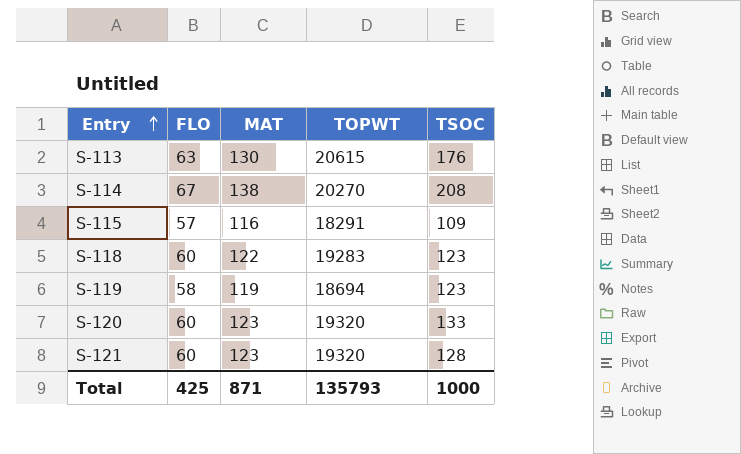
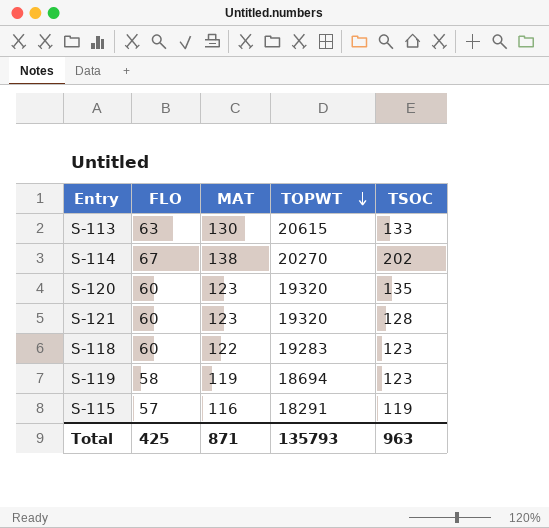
row order: Entry ascending -> TOPWT descending
S-113 | TSOC: 176 -> 133
S-114 | TSOC: 208 -> 202
S-120 | TSOC: 133 -> 135
S-115 | TSOC: 109 -> 119
Total | TSOC: 1000 -> 963

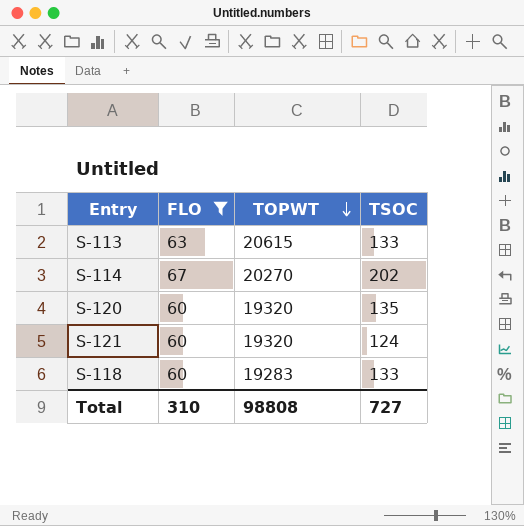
filter: none -> FLO >= 60
column MAT | position: 3 -> none
S-121 | TSOC: 128 -> 124
S-118 | TSOC: 123 -> 133
Total | FLO: 425 -> 310
Total | TOPWT: 135793 -> 98808
Total | TSOC: 963 -> 727

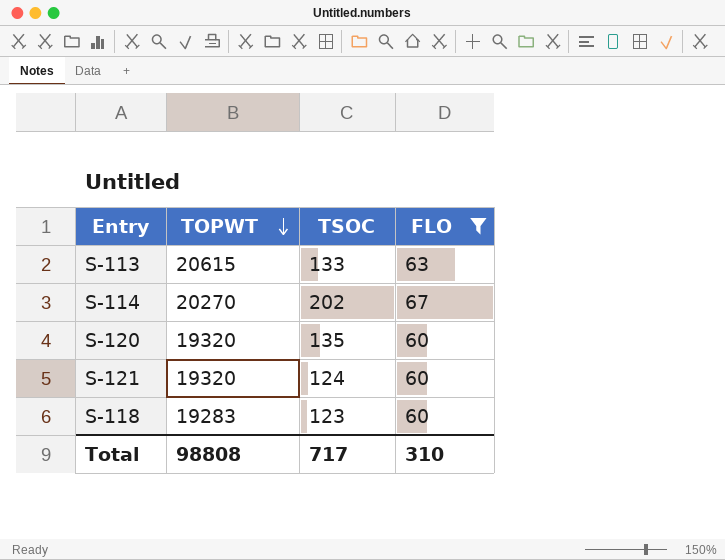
column FLO | position: 2 -> 4
S-118 | TSOC: 133 -> 123
Total | TSOC: 727 -> 717

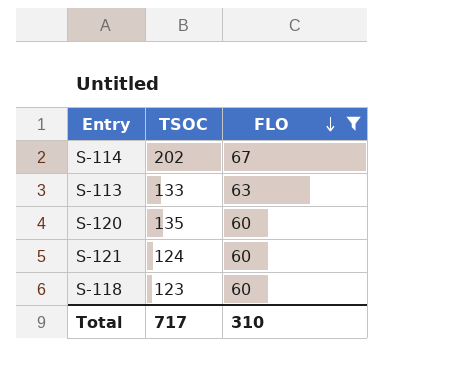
row order: TOPWT descending -> FLO descending
column TOPWT | position: 2 -> none

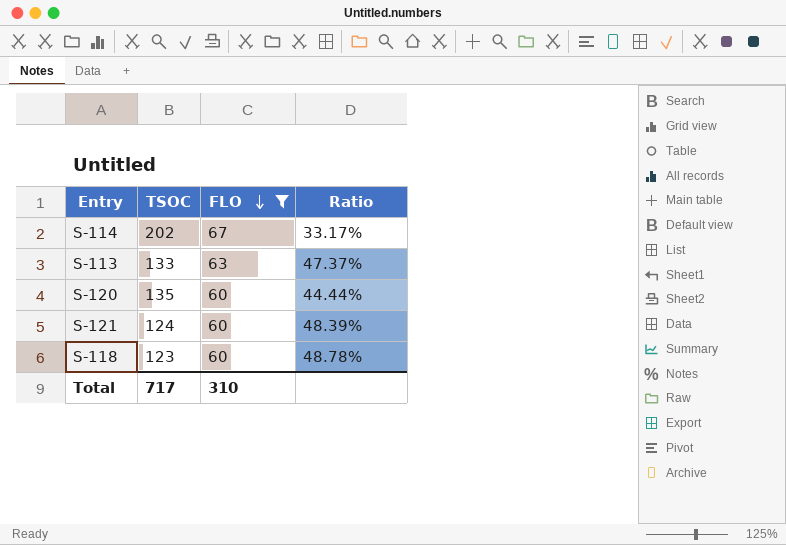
column Ratio | formula: none -> [FLO] / [TSOC]

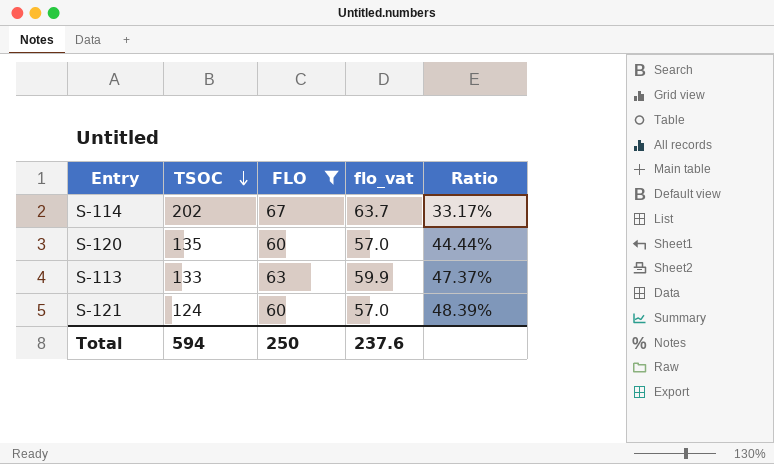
row order: FLO descending -> TSOC descending
column flo_vat | formula: none -> [FLO] * 0.95
row S-118: 123 | 60 | 48.78% -> none
Total | TSOC: 717 -> 594
Total | FLO: 310 -> 250

